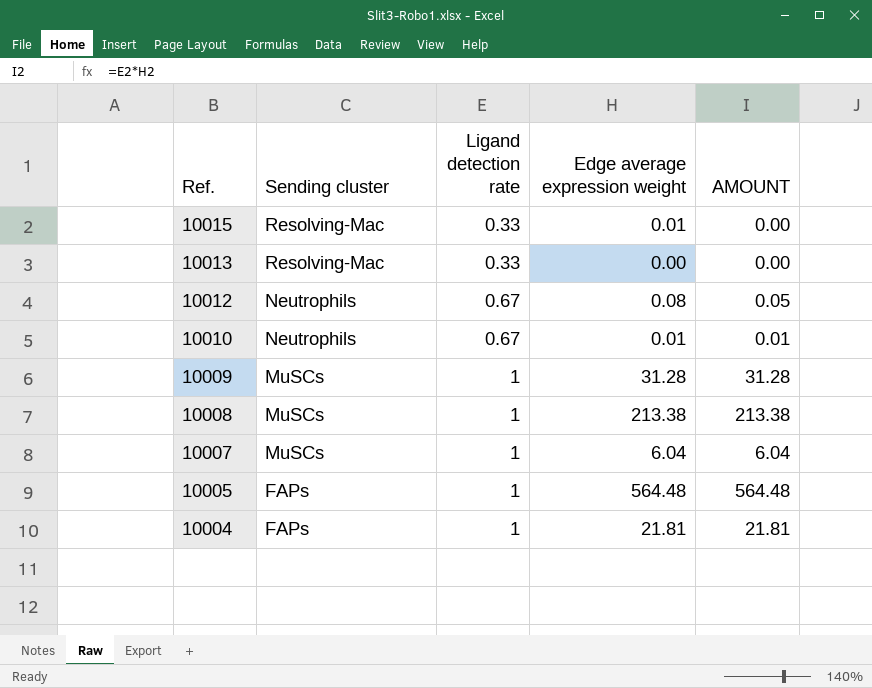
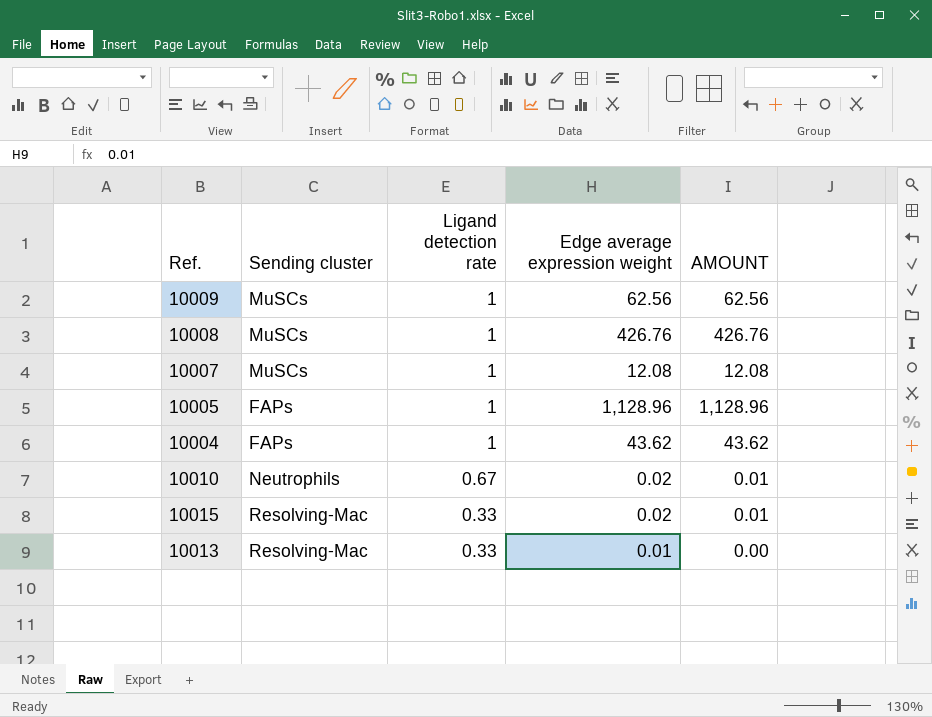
row order: Ref. descending -> Ligand detection rate descending
row 10012: Neutrophils | 0.67 | 0.08 | 0.05 -> none
10009 | Edge average expression weight: 31.28 -> 62.56
10009 | AMOUNT: 31.28 -> 62.56
10008 | Edge average expression weight: 213.38 -> 426.76
10008 | AMOUNT: 213.38 -> 426.76
10007 | Edge average expression weight: 6.04 -> 12.08
10007 | AMOUNT: 6.04 -> 12.08
10005 | Edge average expression weight: 564.48 -> 1,128.96
10005 | AMOUNT: 564.48 -> 1,128.96
10004 | Edge average expression weight: 21.81 -> 43.62
10004 | AMOUNT: 21.81 -> 43.62
10010 | Edge average expression weight: 0.01 -> 0.02
10015 | Edge average expression weight: 0.01 -> 0.02
10015 | AMOUNT: 0.00 -> 0.01
10013 | Edge average expression weight: 0.00 -> 0.01

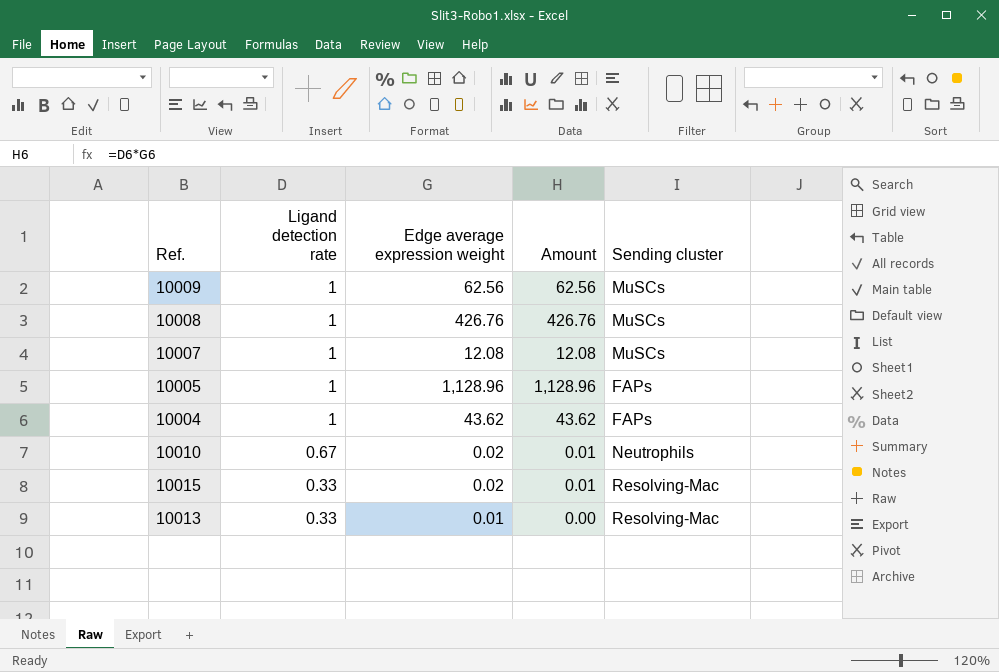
column name: AMOUNT -> Amount
column Sending cluster | position: 2 -> 5

